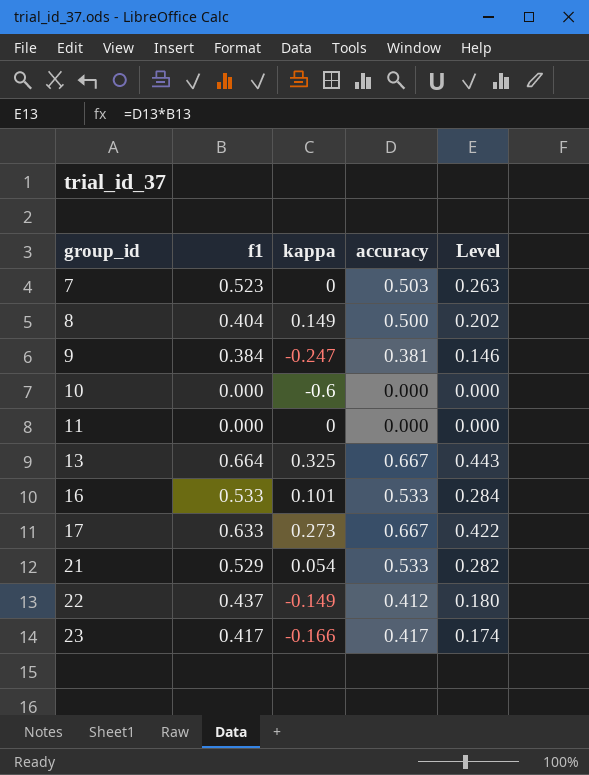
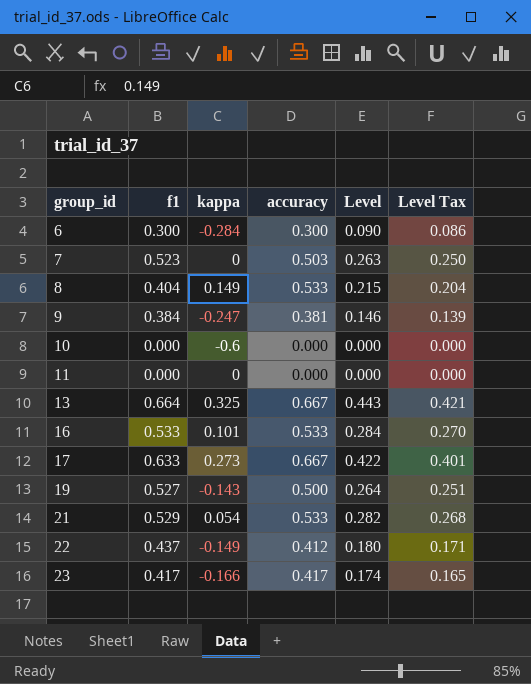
column Level Tax | formula: none -> [Level] * 0.95
row 6: none -> 0.300 | -0.284 | 0.300 | 0.090 | 0.086
8 | accuracy: 0.500 -> 0.533
8 | Level: 0.202 -> 0.215
row 19: none -> 0.527 | -0.143 | 0.500 | 0.264 | 0.251

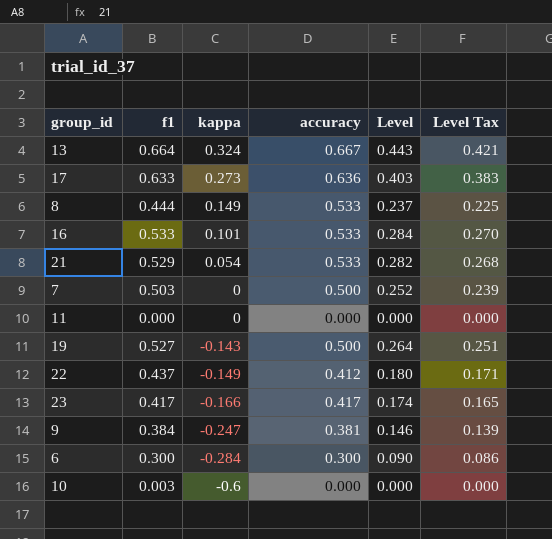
row order: group_id ascending -> kappa descending
13 | kappa: 0.325 -> 0.324
17 | accuracy: 0.667 -> 0.636
17 | Level: 0.422 -> 0.403
17 | Level Tax: 0.401 -> 0.383
8 | f1: 0.404 -> 0.444
8 | Level: 0.215 -> 0.237
8 | Level Tax: 0.204 -> 0.225
7 | f1: 0.523 -> 0.503
7 | accuracy: 0.503 -> 0.500
7 | Level: 0.263 -> 0.252
7 | Level Tax: 0.250 -> 0.239
10 | f1: 0.000 -> 0.003

